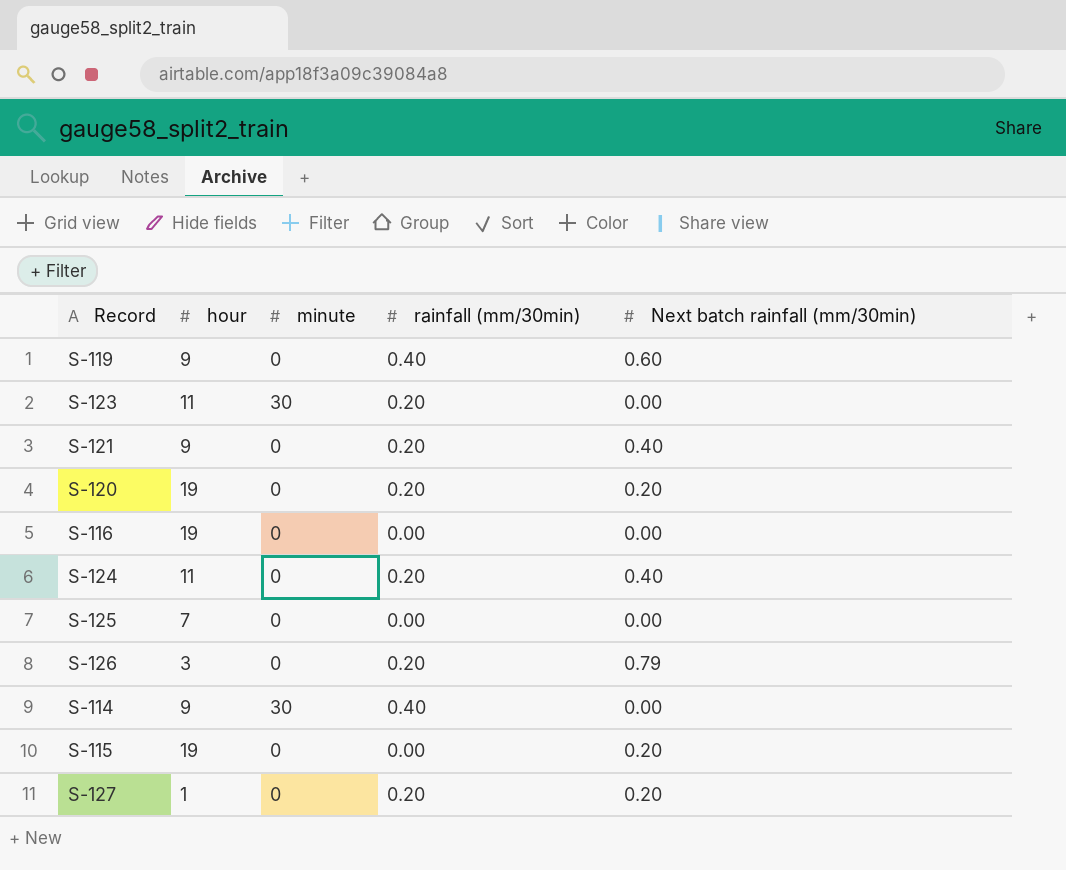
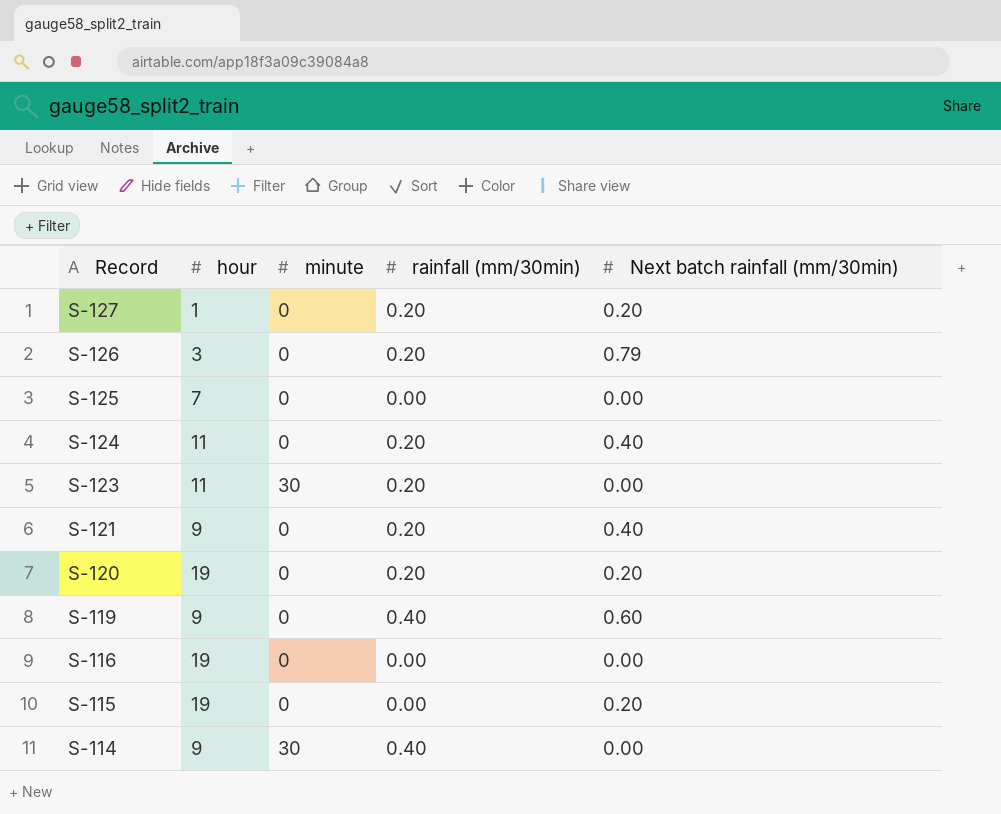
row order: none -> Record descending

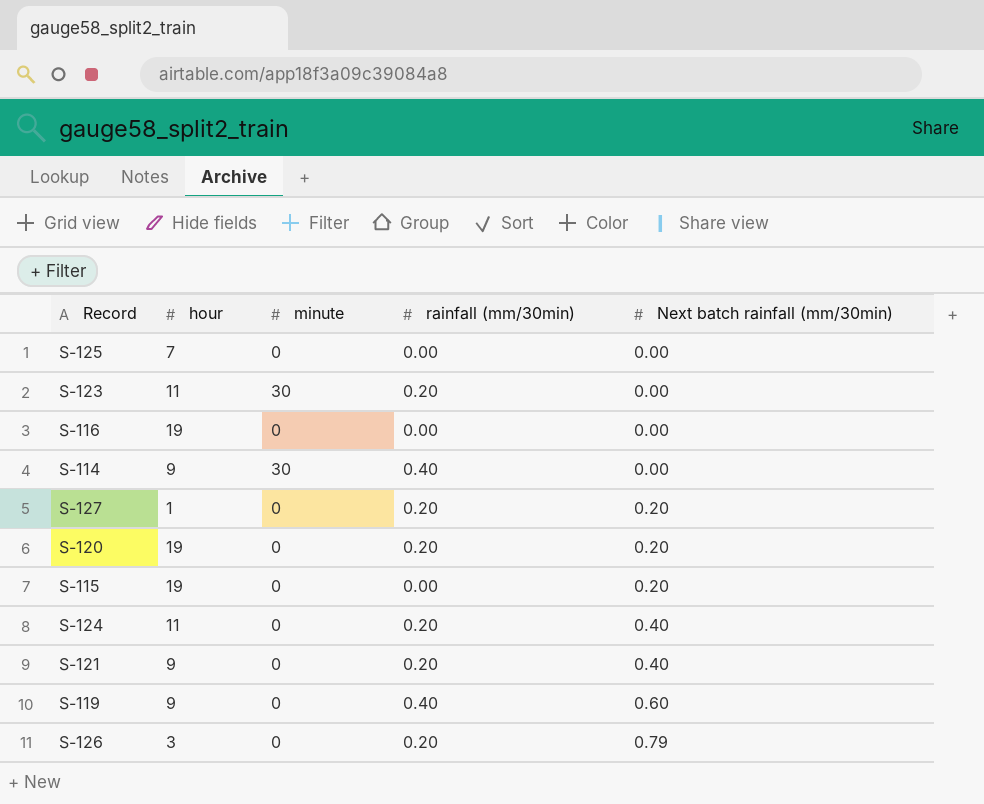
row order: Record descending -> Next batch rainfall (mm/30min) ascending

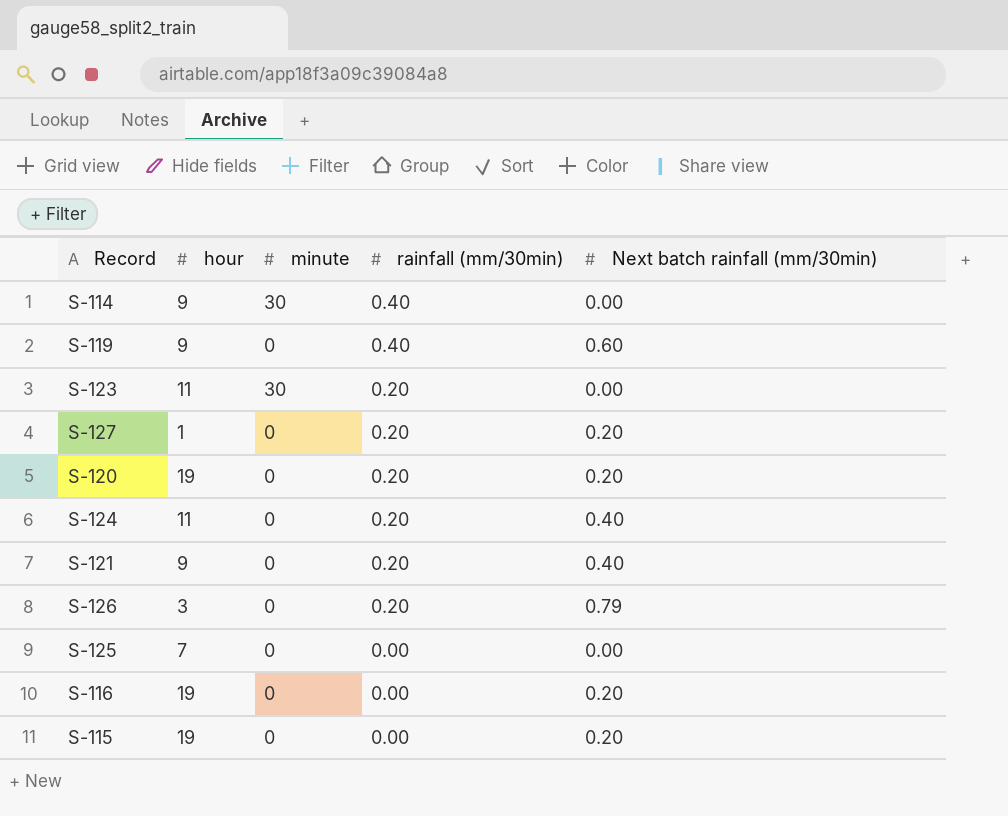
row order: Next batch rainfall (mm/30min) ascending -> rainfall (mm/30min) descending
S-116 | Next batch rainfall (mm/30min): 0.00 -> 0.20

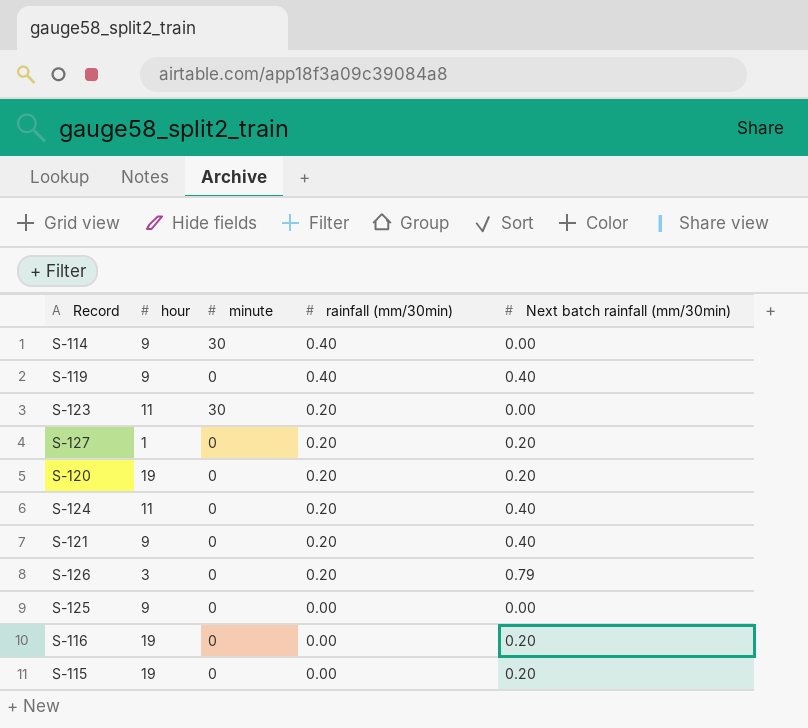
S-119 | Next batch rainfall (mm/30min): 0.60 -> 0.40
S-125 | hour: 7 -> 9

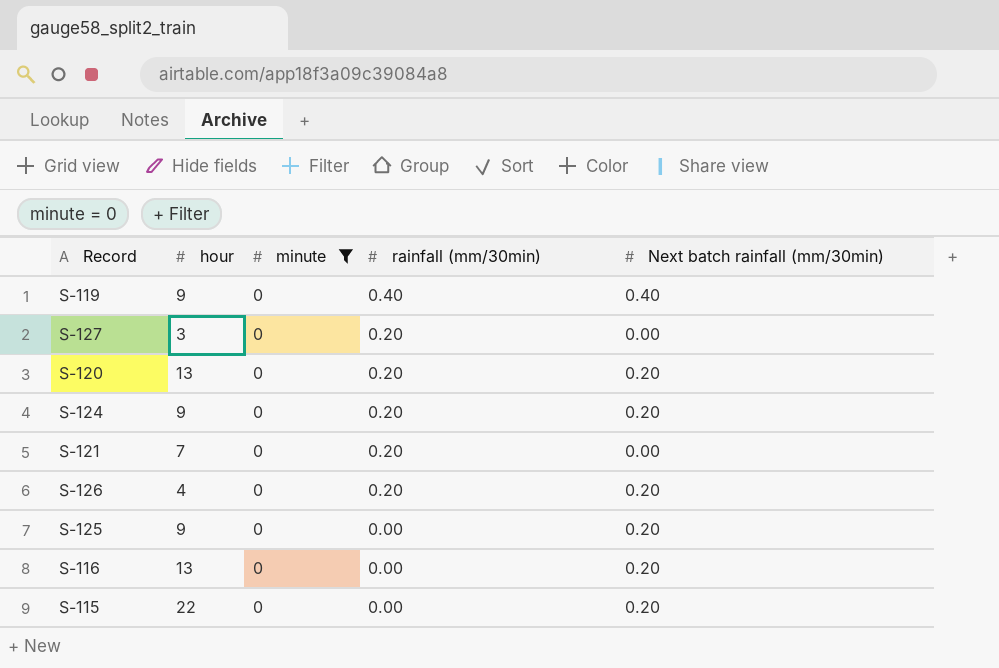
filter: none -> minute = 0
S-127 | hour: 1 -> 3
S-127 | Next batch rainfall (mm/30min): 0.20 -> 0.00
S-120 | hour: 19 -> 13
S-124 | hour: 11 -> 9
S-124 | Next batch rainfall (mm/30min): 0.40 -> 0.20
S-121 | hour: 9 -> 7
S-121 | Next batch rainfall (mm/30min): 0.40 -> 0.00
S-126 | hour: 3 -> 4
S-126 | Next batch rainfall (mm/30min): 0.79 -> 0.20
S-125 | Next batch rainfall (mm/30min): 0.00 -> 0.20
S-116 | hour: 19 -> 13
S-115 | hour: 19 -> 22

